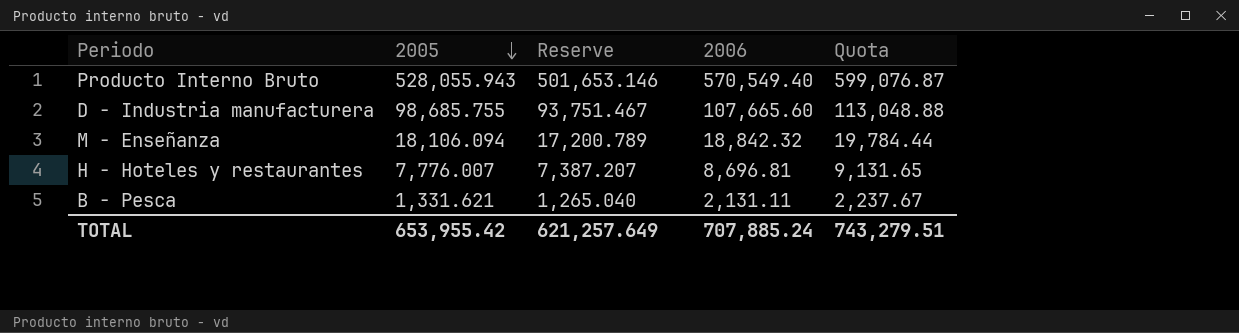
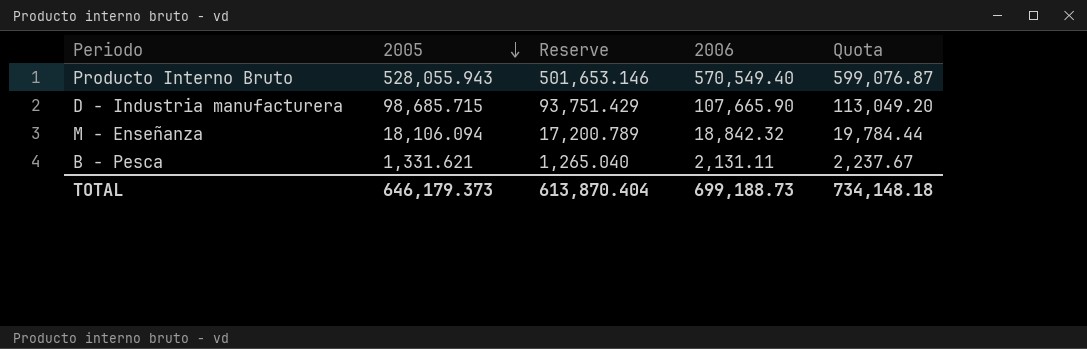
row H - Hoteles y restaurantes: 7,776.007 | 7,387.207 | 8,696.81 | 9,131.65 -> none
D - Industria manufacturera | 2005: 98,685.755 -> 98,685.715
D - Industria manufacturera | Reserve: 93,751.467 -> 93,751.429
D - Industria manufacturera | 2006: 107,665.60 -> 107,665.90
D - Industria manufacturera | Quota: 113,048.88 -> 113,049.20
TOTAL | 2005: 653,955.42 -> 646,179.373
TOTAL | Reserve: 621,257.649 -> 613,870.404
TOTAL | 2006: 707,885.24 -> 699,188.73
TOTAL | Quota: 743,279.51 -> 734,148.18

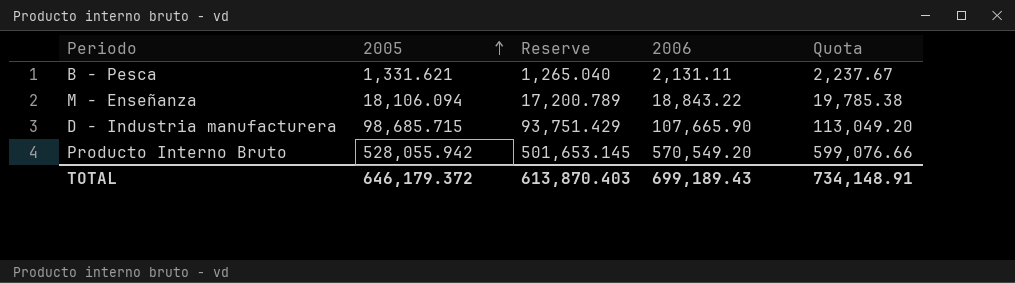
row order: 2005 descending -> 2005 ascending
M - Enseñanza | 2006: 18,842.32 -> 18,843.22
M - Enseñanza | Quota: 19,784.44 -> 19,785.38
Producto Interno Bruto | 2005: 528,055.943 -> 528,055.942
Producto Interno Bruto | Reserve: 501,653.146 -> 501,653.145
Producto Interno Bruto | 2006: 570,549.40 -> 570,549.20
Producto Interno Bruto | Quota: 599,076.87 -> 599,076.66
TOTAL | 2005: 646,179.373 -> 646,179.372
TOTAL | Reserve: 613,870.404 -> 613,870.403
TOTAL | 2006: 699,188.73 -> 699,189.43
TOTAL | Quota: 734,148.18 -> 734,148.91

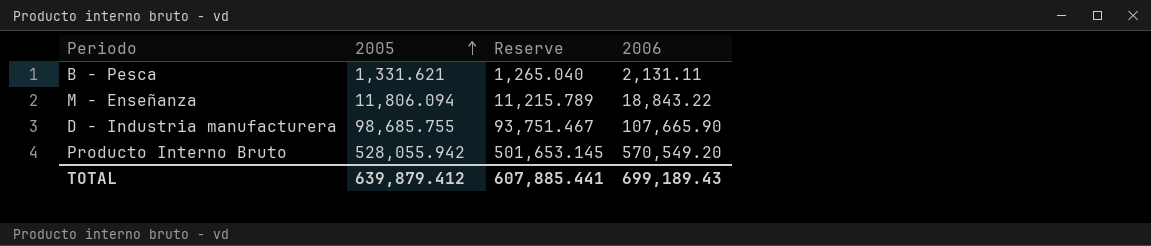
column Quota | formula: [2006] * 1.05 -> none
M - Enseñanza | 2005: 18,106.094 -> 11,806.094
M - Enseñanza | Reserve: 17,200.789 -> 11,215.789
D - Industria manufacturera | 2005: 98,685.715 -> 98,685.755
D - Industria manufacturera | Reserve: 93,751.429 -> 93,751.467
TOTAL | 2005: 646,179.372 -> 639,879.412
TOTAL | Reserve: 613,870.403 -> 607,885.441

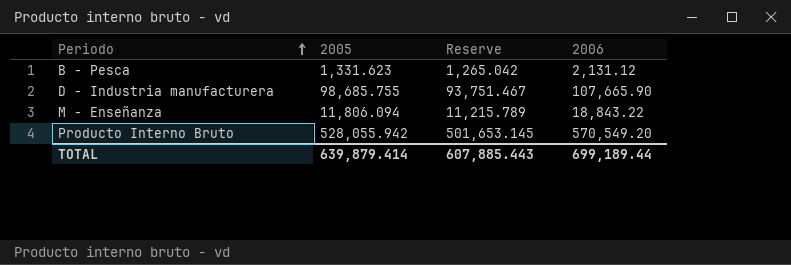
row order: 2005 ascending -> Periodo ascending
B - Pesca | 2005: 1,331.621 -> 1,331.623
B - Pesca | Reserve: 1,265.040 -> 1,265.042
B - Pesca | 2006: 2,131.11 -> 2,131.12
TOTAL | 2005: 639,879.412 -> 639,879.414
TOTAL | Reserve: 607,885.441 -> 607,885.443
TOTAL | 2006: 699,189.43 -> 699,189.44

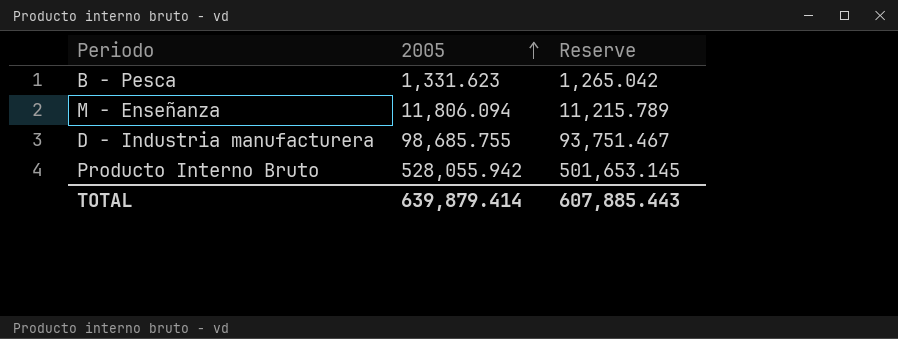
row order: Periodo ascending -> 2005 ascending
column 2006 | position: 4 -> none

